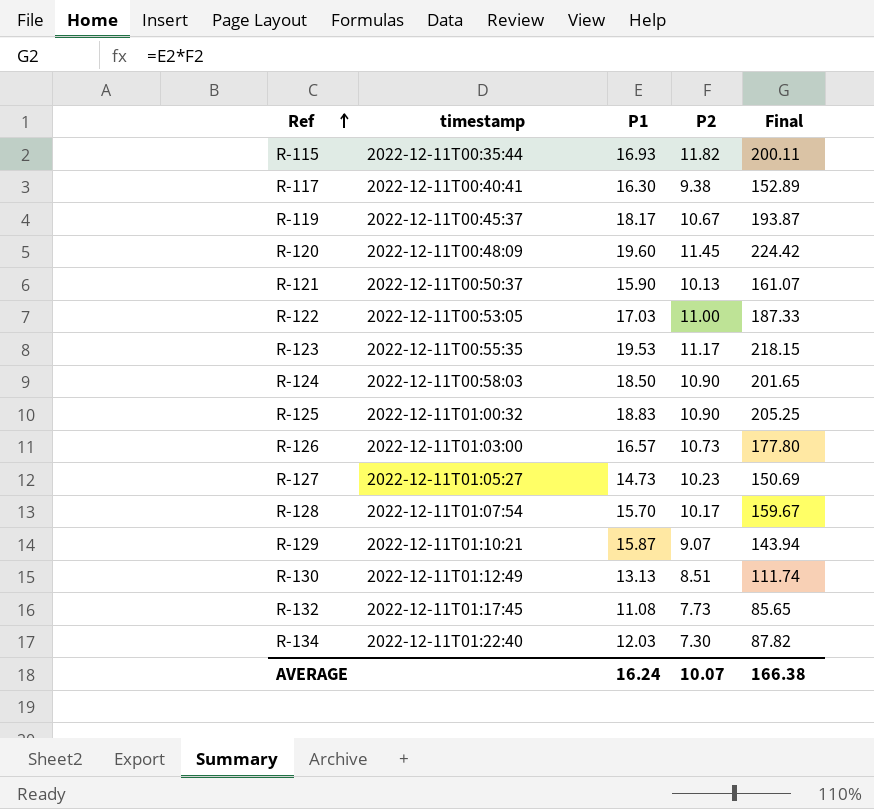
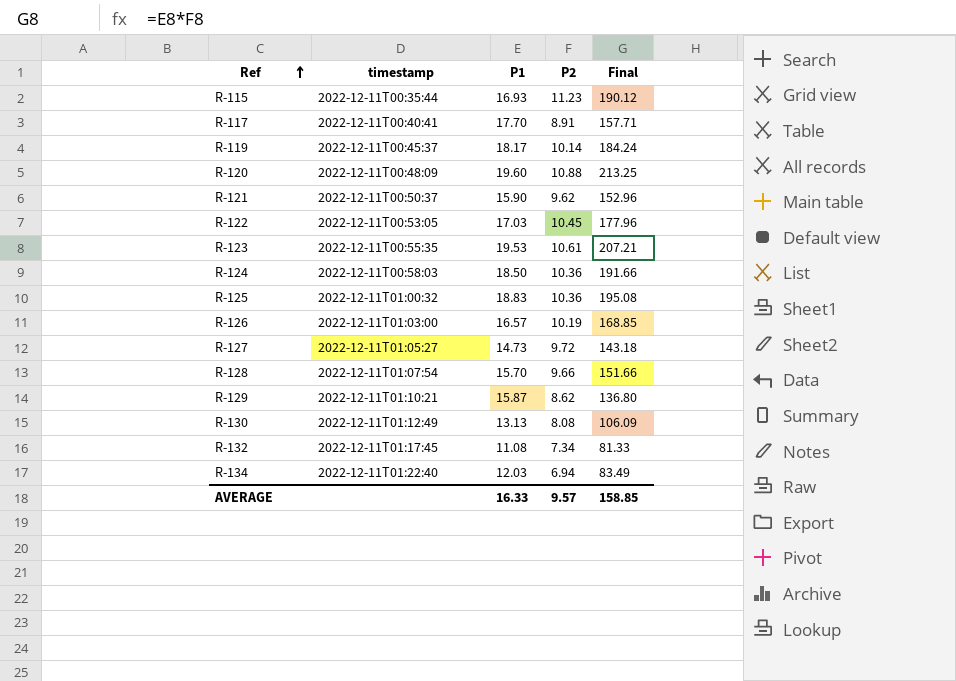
R-115 | P2: 11.82 -> 11.23
R-115 | Final: 200.11 -> 190.12
R-117 | P1: 16.30 -> 17.70
R-117 | P2: 9.38 -> 8.91
R-117 | Final: 152.89 -> 157.71
R-119 | P2: 10.67 -> 10.14
R-119 | Final: 193.87 -> 184.24
R-120 | P2: 11.45 -> 10.88
R-120 | Final: 224.42 -> 213.25
R-121 | P2: 10.13 -> 9.62
R-121 | Final: 161.07 -> 152.96
R-122 | P2: 11.00 -> 10.45
R-122 | Final: 187.33 -> 177.96
R-123 | P2: 11.17 -> 10.61
R-123 | Final: 218.15 -> 207.21
R-124 | P2: 10.90 -> 10.36
R-124 | Final: 201.65 -> 191.66
R-125 | P2: 10.90 -> 10.36
R-125 | Final: 205.25 -> 195.08
R-126 | P2: 10.73 -> 10.19
R-126 | Final: 177.80 -> 168.85
R-127 | P2: 10.23 -> 9.72
R-127 | Final: 150.69 -> 143.18
R-128 | P2: 10.17 -> 9.66
R-128 | Final: 159.67 -> 151.66
R-129 | P2: 9.07 -> 8.62
R-129 | Final: 143.94 -> 136.80
R-130 | P2: 8.51 -> 8.08
R-130 | Final: 111.74 -> 106.09
R-132 | P2: 7.73 -> 7.34
R-132 | Final: 85.65 -> 81.33
R-134 | P2: 7.30 -> 6.94
R-134 | Final: 87.82 -> 83.49
AVERAGE | P1: 16.24 -> 16.33
AVERAGE | P2: 10.07 -> 9.57
AVERAGE | Final: 166.38 -> 158.85

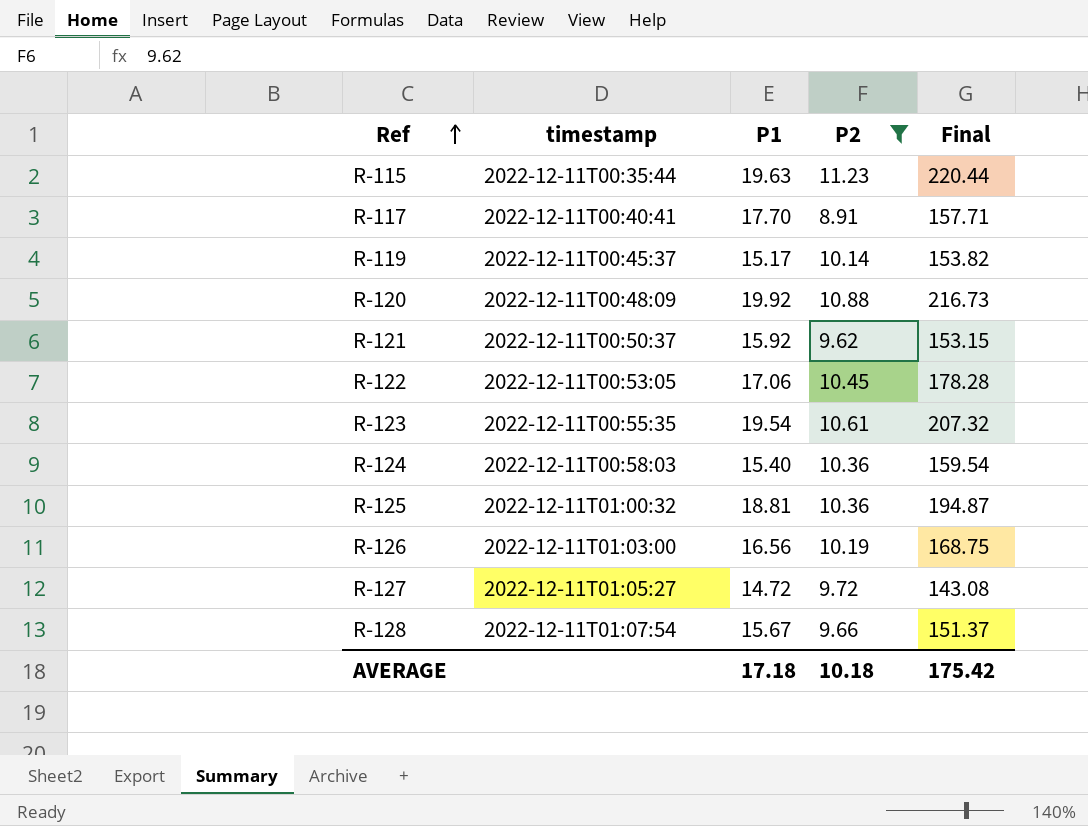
filter: none -> P2 >= 8.91
R-115 | P1: 16.93 -> 19.63
R-115 | Final: 190.12 -> 220.44
R-119 | P1: 18.17 -> 15.17
R-119 | Final: 184.24 -> 153.82
R-120 | P1: 19.60 -> 19.92
R-120 | Final: 213.25 -> 216.73
R-121 | P1: 15.90 -> 15.92
R-121 | Final: 152.96 -> 153.15
R-122 | P1: 17.03 -> 17.06
R-122 | Final: 177.96 -> 178.28
R-123 | P1: 19.53 -> 19.54
R-123 | Final: 207.21 -> 207.32
R-124 | P1: 18.50 -> 15.40
R-124 | Final: 191.66 -> 159.54
R-125 | P1: 18.83 -> 18.81
R-125 | Final: 195.08 -> 194.87
R-126 | P1: 16.57 -> 16.56
R-126 | Final: 168.85 -> 168.75
R-127 | P1: 14.73 -> 14.72
R-127 | Final: 143.18 -> 143.08
R-128 | P1: 15.70 -> 15.67
R-128 | Final: 151.66 -> 151.37
AVERAGE | P1: 16.33 -> 17.18
AVERAGE | P2: 9.57 -> 10.18
AVERAGE | Final: 158.85 -> 175.42

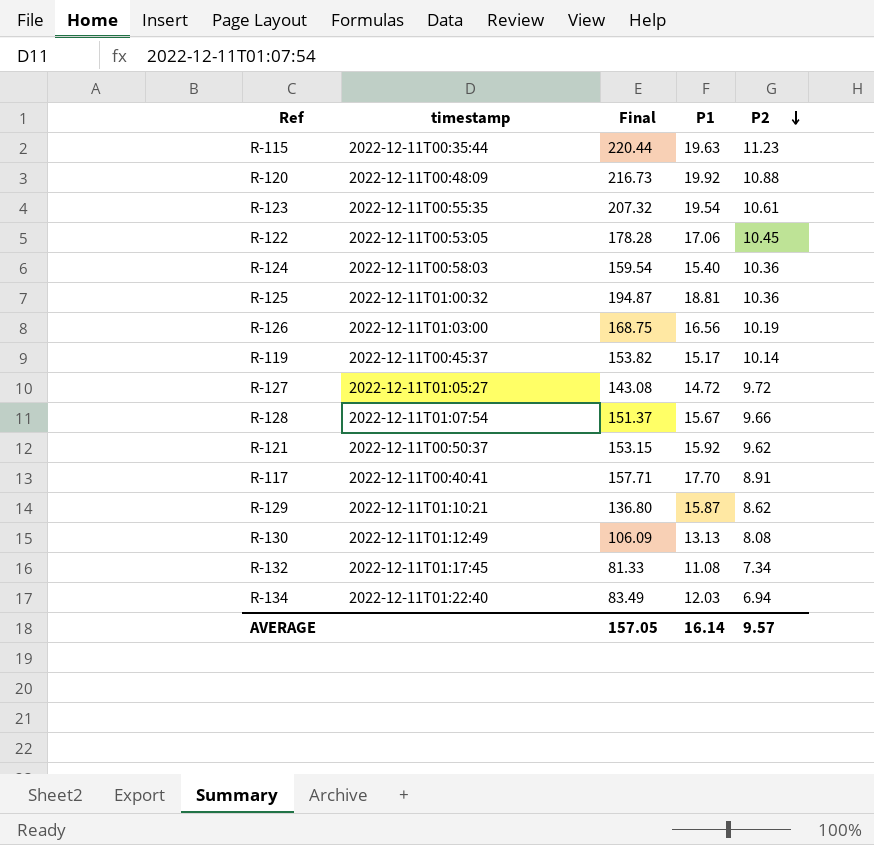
filter: P2 >= 8.91 -> none
row order: Ref ascending -> P2 descending
column Final | position: 5 -> 3
AVERAGE | Final: 175.42 -> 157.05
AVERAGE | P1: 17.18 -> 16.14
AVERAGE | P2: 10.18 -> 9.57

